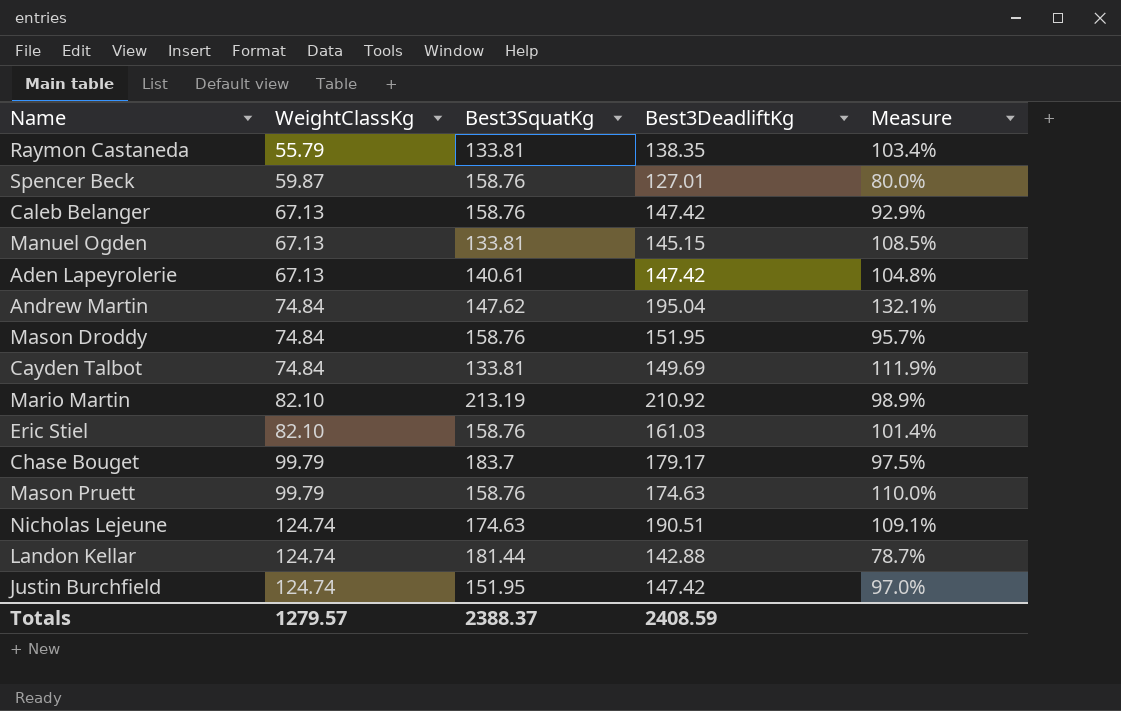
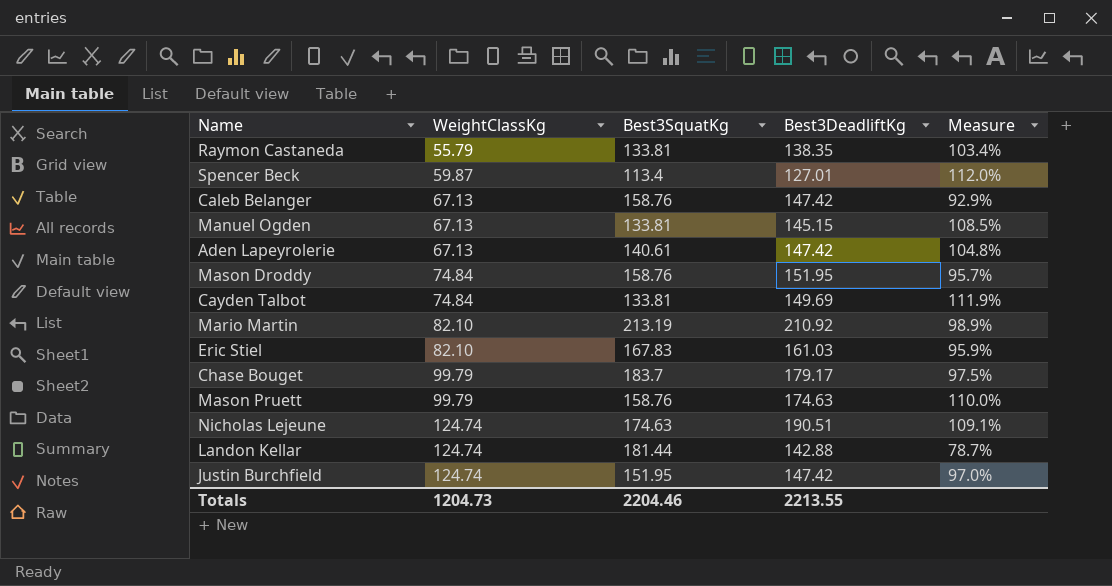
row Andrew Martin: 74.84 | 147.62 | 195.04 | 132.1% -> none
Spencer Beck | Best3SquatKg: 158.76 -> 113.4
Spencer Beck | Measure: 80.0% -> 112.0%
Eric Stiel | Best3SquatKg: 158.76 -> 167.83
Eric Stiel | Measure: 101.4% -> 95.9%
Totals | WeightClassKg: 1279.57 -> 1204.73
Totals | Best3SquatKg: 2388.37 -> 2204.46
Totals | Best3DeadliftKg: 2408.59 -> 2213.55

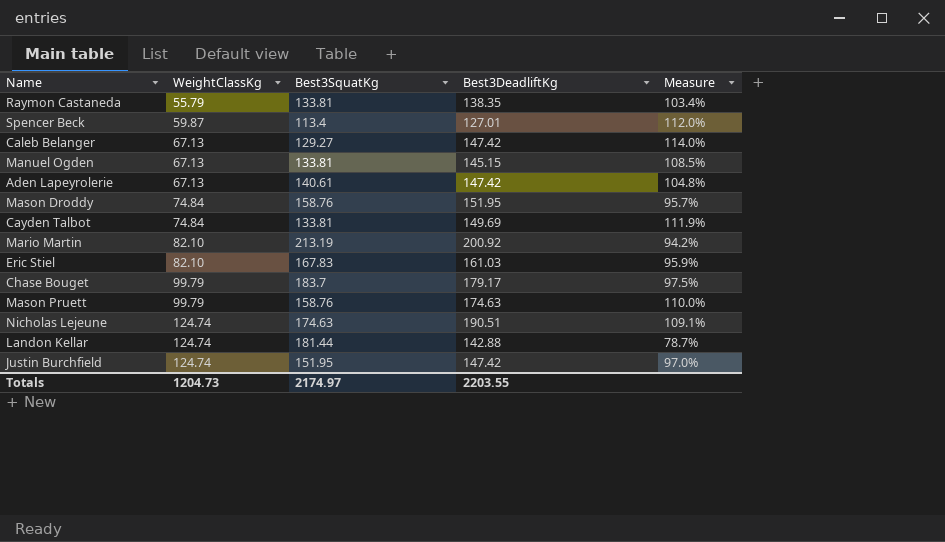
Caleb Belanger | Best3SquatKg: 158.76 -> 129.27
Caleb Belanger | Measure: 92.9% -> 114.0%
Mario Martin | Best3DeadliftKg: 210.92 -> 200.92
Mario Martin | Measure: 98.9% -> 94.2%
Totals | Best3SquatKg: 2204.46 -> 2174.97
Totals | Best3DeadliftKg: 2213.55 -> 2203.55

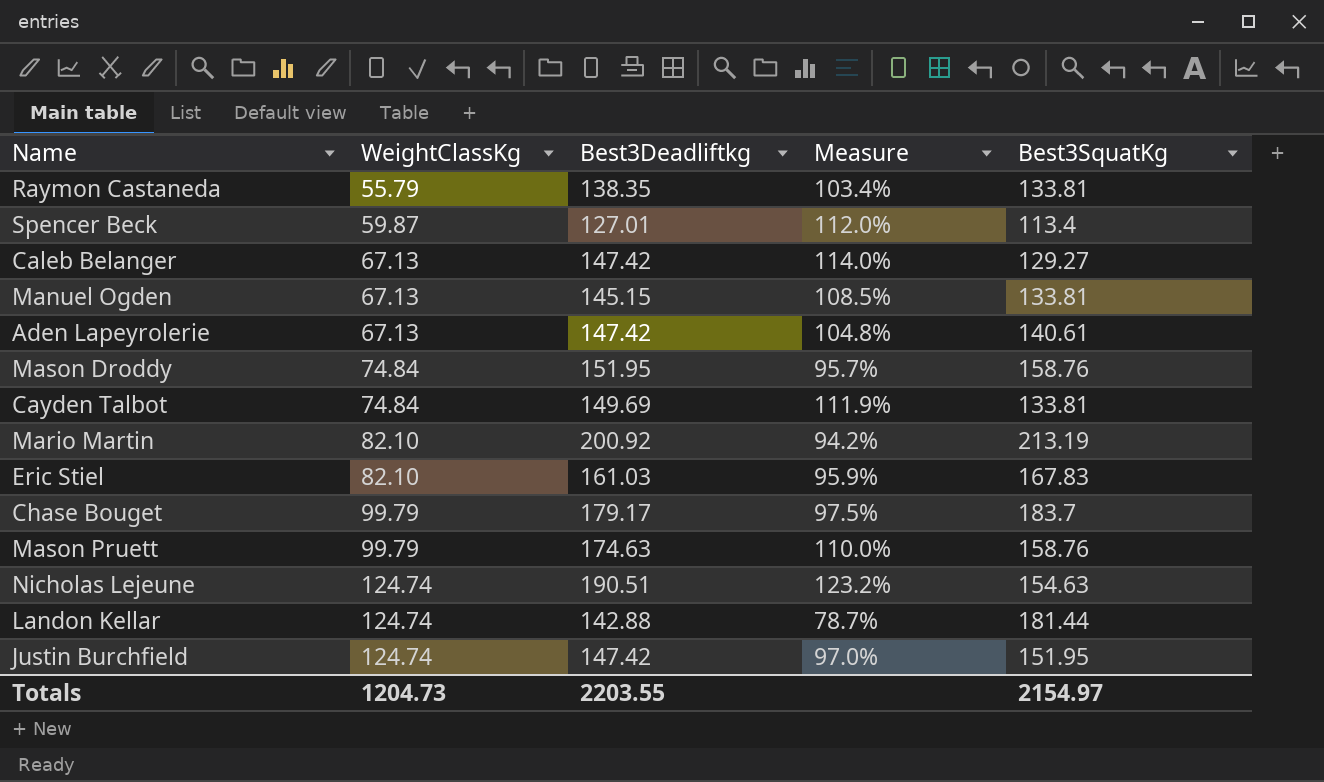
column name: Best3DeadliftKg -> Best3Deadliftkg
column Best3SquatKg | position: 3 -> 5
Nicholas Lejeune | Measure: 109.1% -> 123.2%
Nicholas Lejeune | Best3SquatKg: 174.63 -> 154.63
Totals | Best3SquatKg: 2174.97 -> 2154.97

